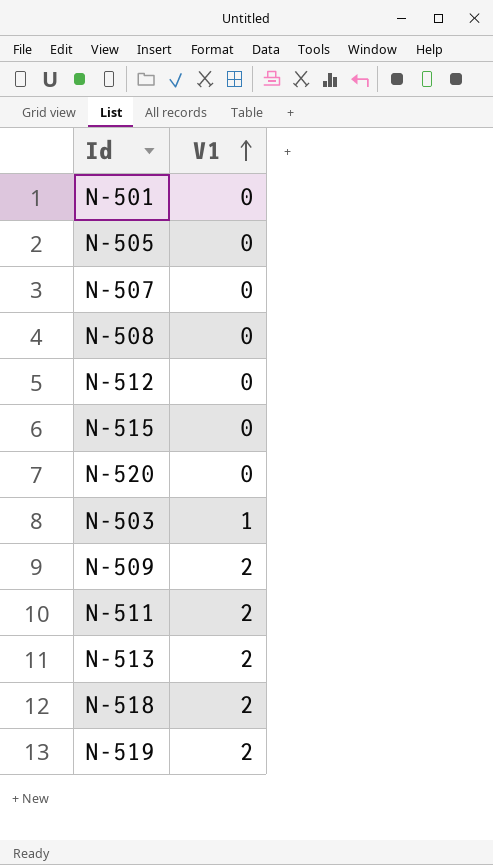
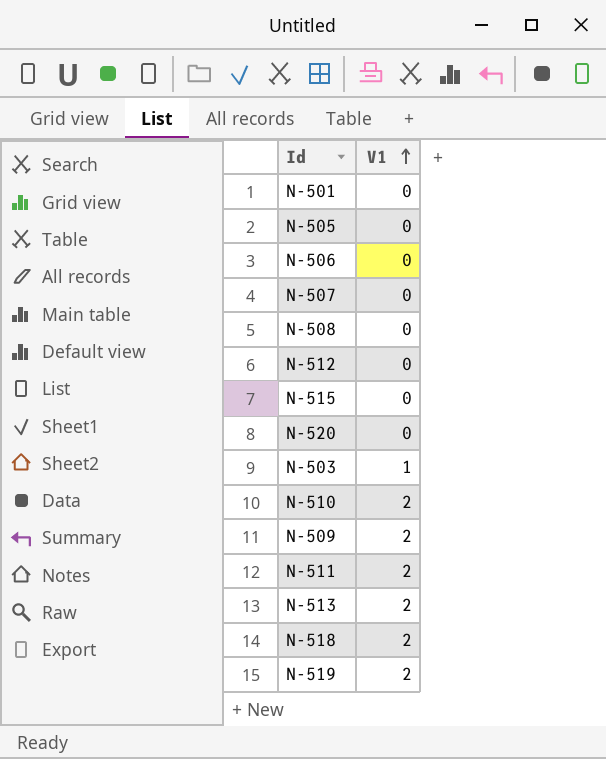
row N-506: none -> 0
row N-510: none -> 2

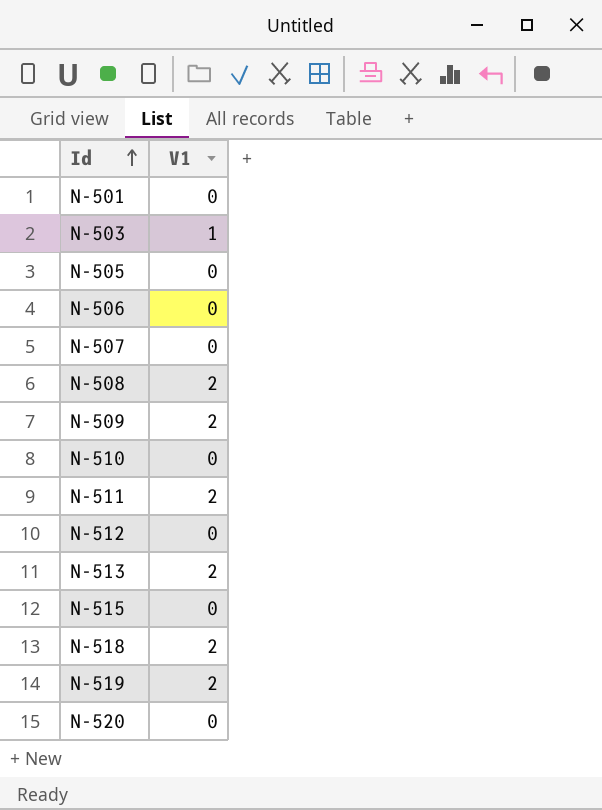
row order: V1 ascending -> Id ascending
N-508 | V1: 0 -> 2
N-510 | V1: 2 -> 0

